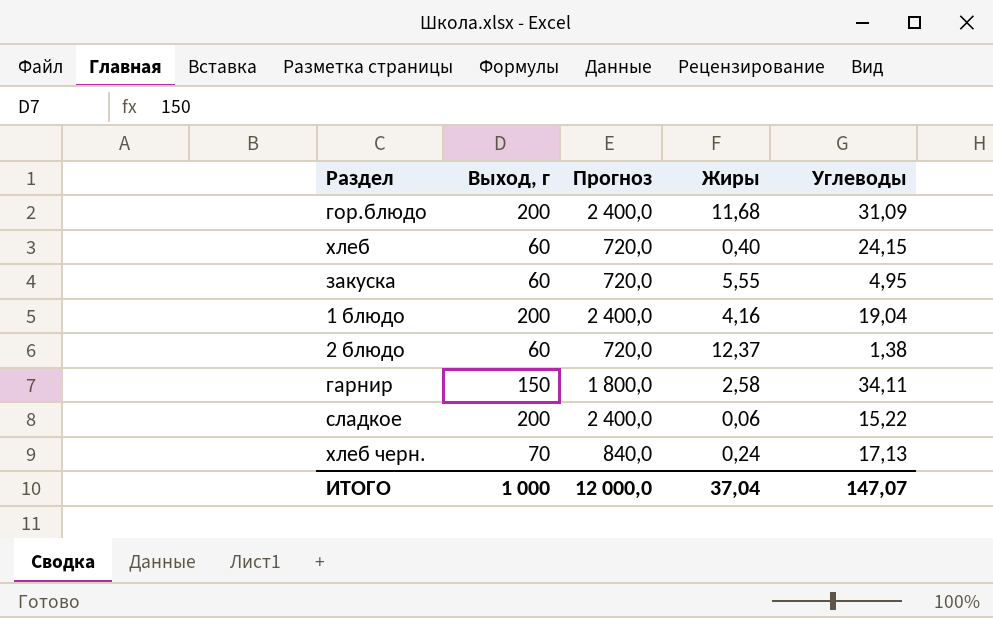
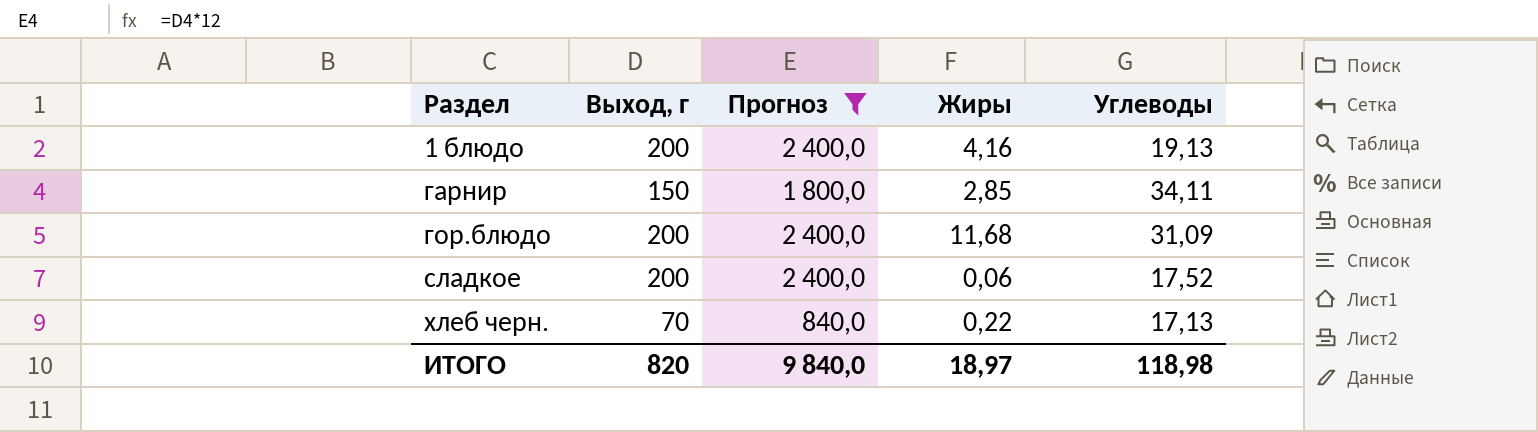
filter: none -> Прогноз != 720,0
row order: none -> Раздел ascending
1 блюдо | Углеводы: 19,04 -> 19,13
гарнир | Жиры: 2,58 -> 2,85
сладкое | Углеводы: 15,22 -> 17,52
хлеб черн. | Жиры: 0,24 -> 0,22
ИТОГО | Выход, г: 1 000 -> 820
ИТОГО | Прогноз: 12 000,0 -> 9 840,0
ИТОГО | Жиры: 37,04 -> 18,97
ИТОГО | Углеводы: 147,07 -> 118,98

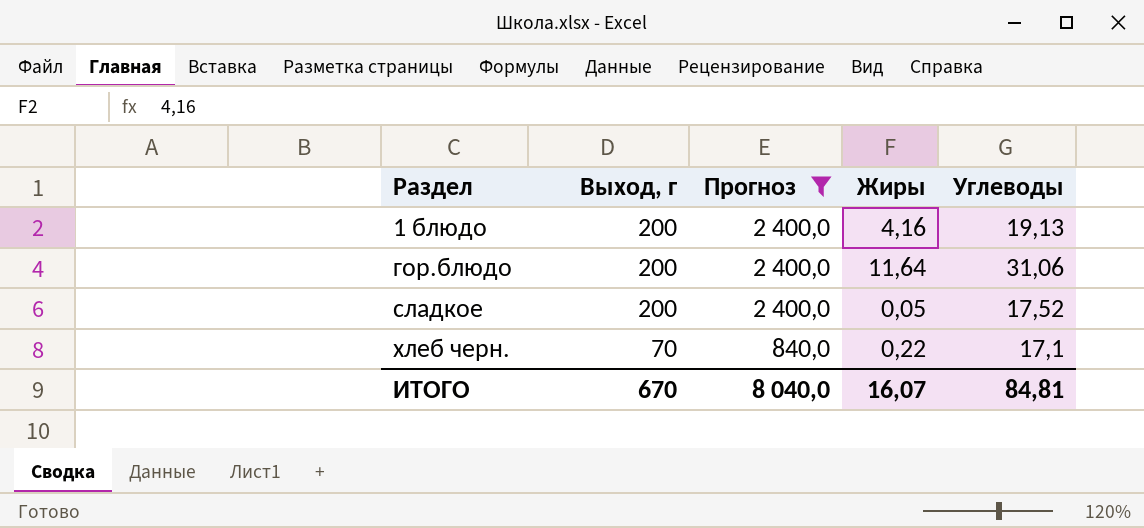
row гарнир: 150 | 1 800,0 | 2,85 | 34,11 -> none
гор.блюдо | Жиры: 11,68 -> 11,64
гор.блюдо | Углеводы: 31,09 -> 31,06
сладкое | Жиры: 0,06 -> 0,05
хлеб черн. | Углеводы: 17,13 -> 17,1
ИТОГО | Выход, г: 820 -> 670
ИТОГО | Прогноз: 9 840,0 -> 8 040,0
ИТОГО | Жиры: 18,97 -> 16,07
ИТОГО | Углеводы: 118,98 -> 84,81

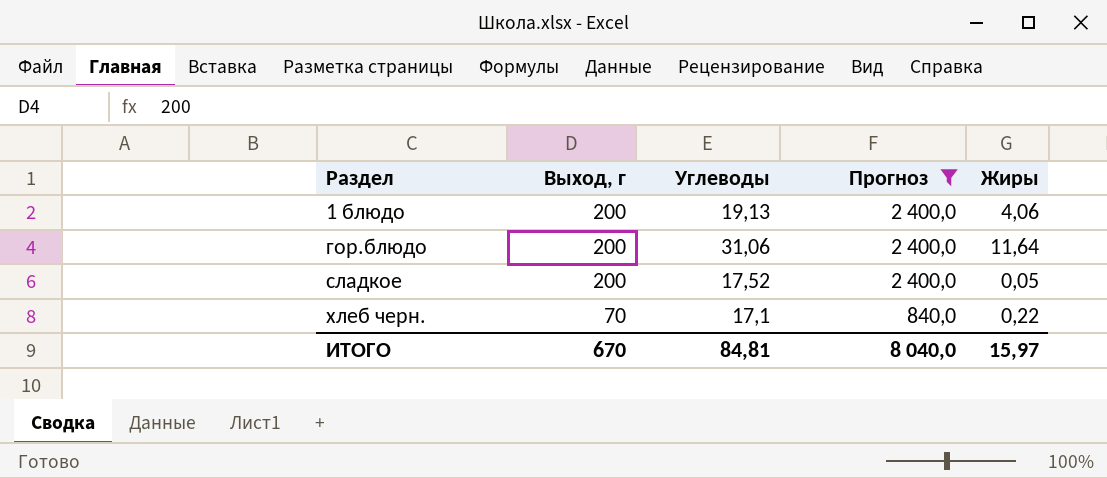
column Углеводы | position: 5 -> 3
1 блюдо | Жиры: 4,16 -> 4,06
ИТОГО | Жиры: 16,07 -> 15,97

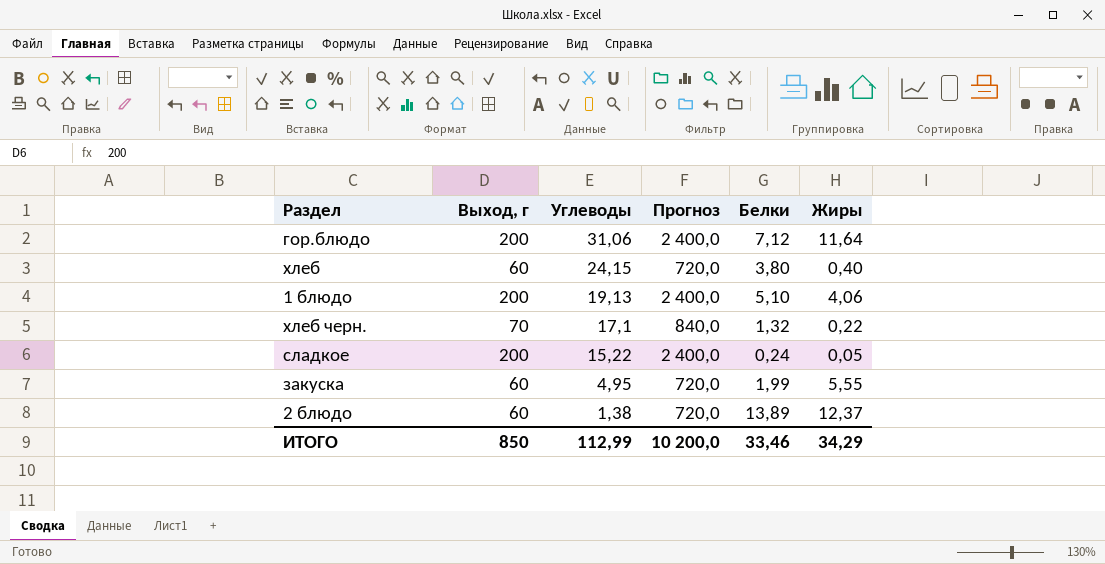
filter: Прогноз != 720,0 -> none
row order: Раздел ascending -> Углеводы descending
column Белки | position: none -> 5
сладкое | Углеводы: 17,52 -> 15,22
ИТОГО | Выход, г: 670 -> 850
ИТОГО | Углеводы: 84,81 -> 112,99
ИТОГО | Прогноз: 8 040,0 -> 10 200,0
ИТОГО | Жиры: 15,97 -> 34,29

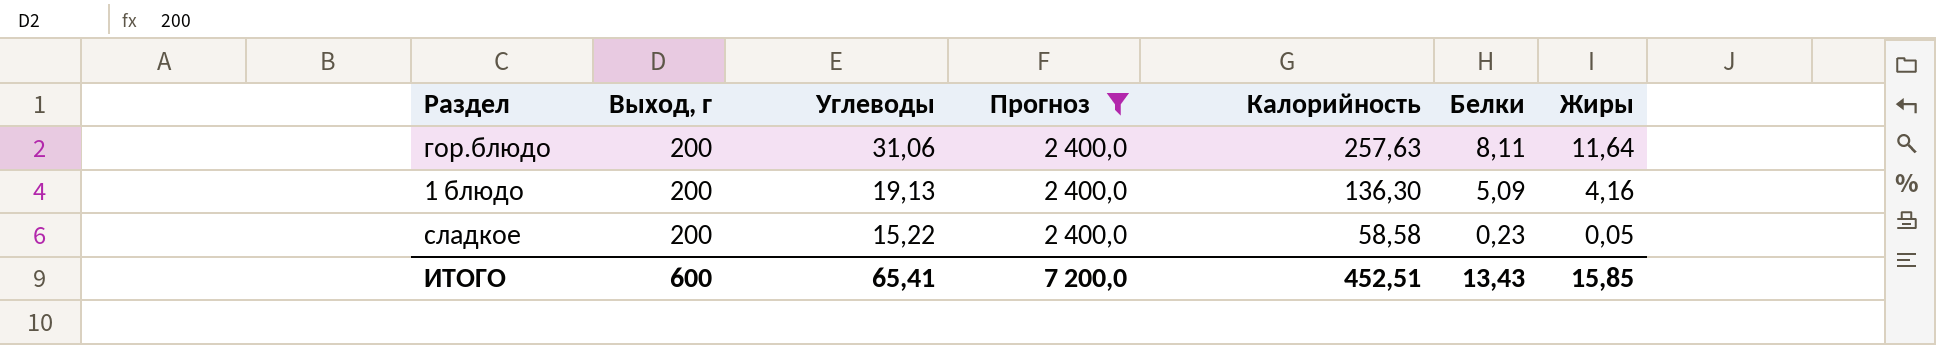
filter: none -> Прогноз = 2 400,0
column Калорийность | position: none -> 5
гор.блюдо | Белки: 7,12 -> 8,11
1 блюдо | Белки: 5,10 -> 5,09
1 блюдо | Жиры: 4,06 -> 4,16
сладкое | Белки: 0,24 -> 0,23
ИТОГО | Выход, г: 850 -> 600
ИТОГО | Углеводы: 112,99 -> 65,41
ИТОГО | Прогноз: 10 200,0 -> 7 200,0
ИТОГО | Белки: 33,46 -> 13,43
ИТОГО | Жиры: 34,29 -> 15,85

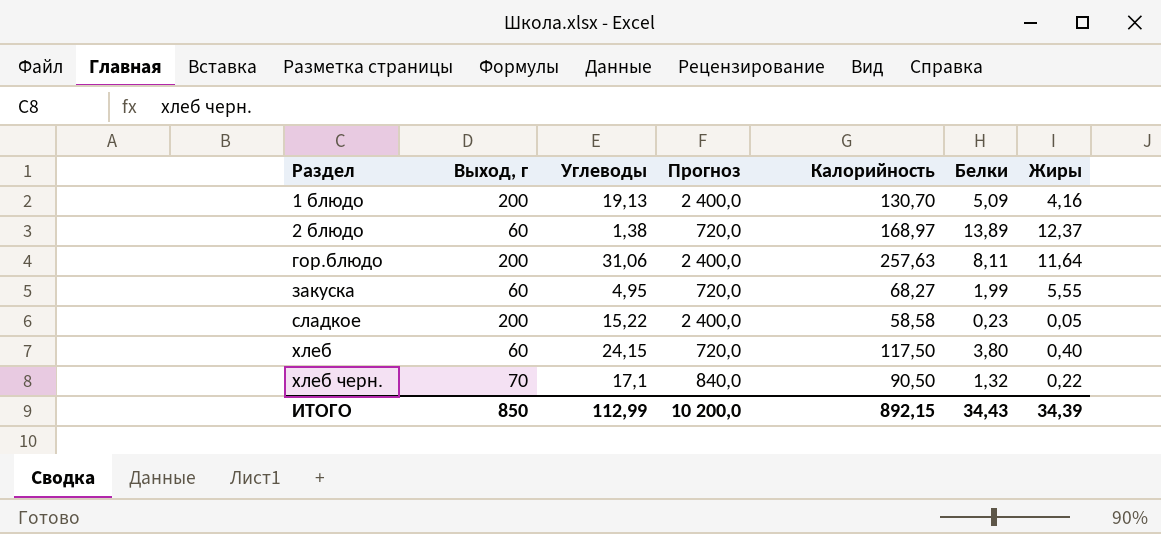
filter: Прогноз = 2 400,0 -> none
row order: Углеводы descending -> Раздел ascending
1 блюдо | Калорийность: 136,30 -> 130,70
ИТОГО | Выход, г: 600 -> 850
ИТОГО | Углеводы: 65,41 -> 112,99
ИТОГО | Прогноз: 7 200,0 -> 10 200,0
ИТОГО | Калорийность: 452,51 -> 892,15
ИТОГО | Белки: 13,43 -> 34,43
ИТОГО | Жиры: 15,85 -> 34,39

